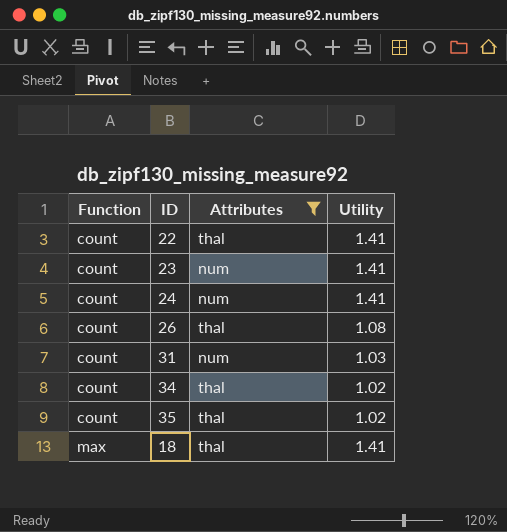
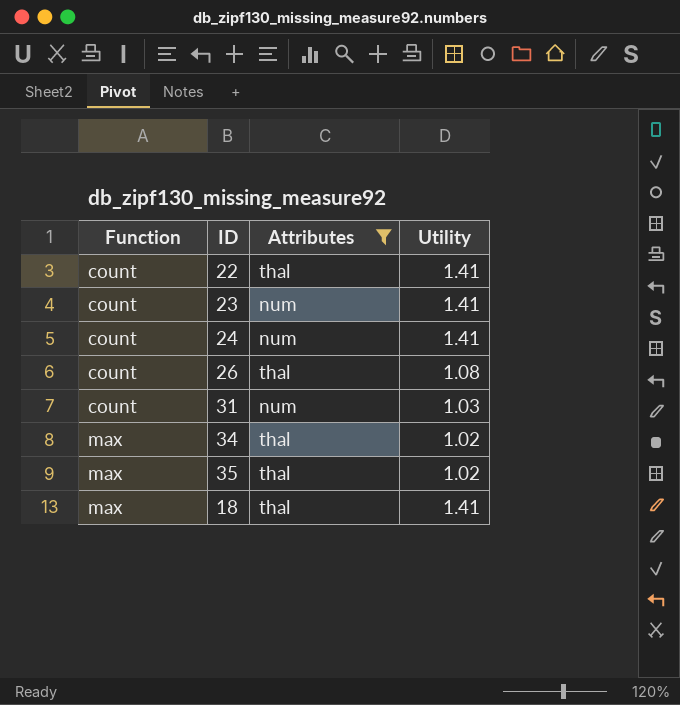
34 | Function: count -> max
35 | Function: count -> max

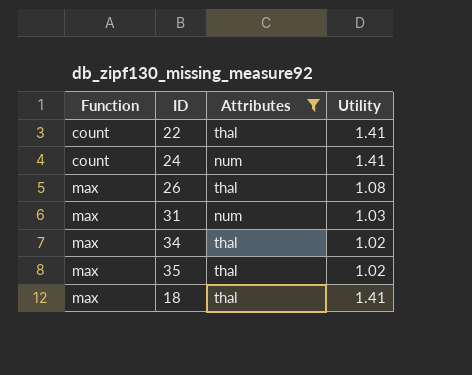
row 23: count | num | 1.41 -> none
26 | Function: count -> max
31 | Function: count -> max

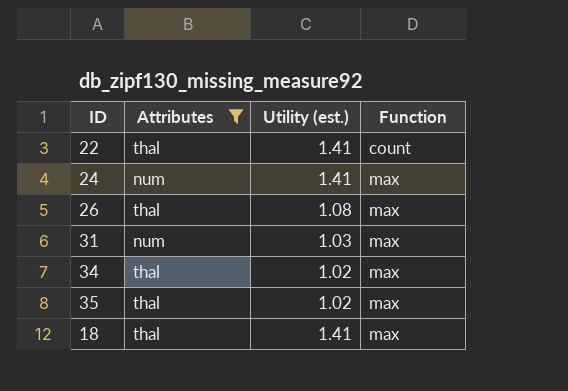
column name: Utility -> Utility (est.)
column Function | position: 1 -> 4
24 | Function: count -> max

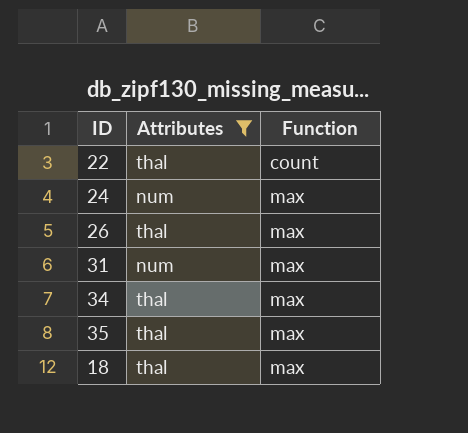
column Utility (est.) | position: 3 -> none

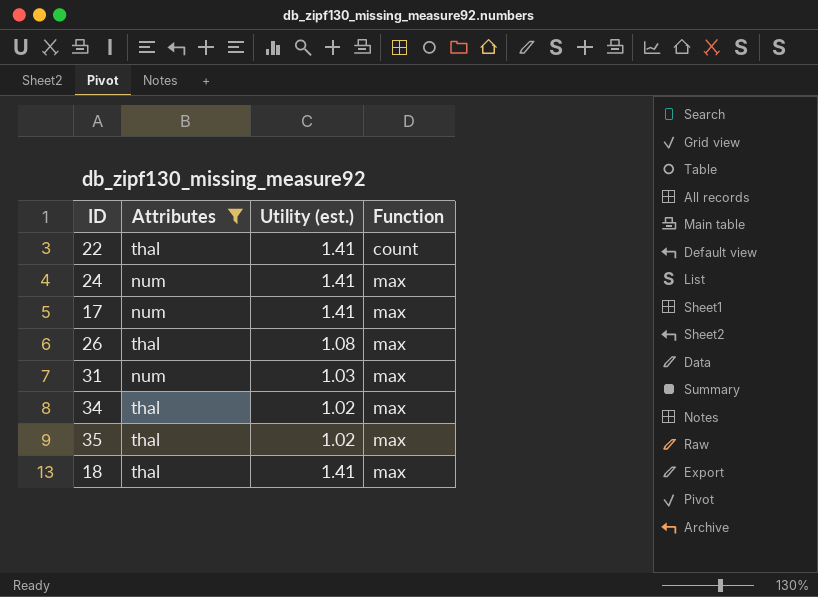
column Utility (est.) | position: none -> 3
row 17: none -> num | 1.41 | max

